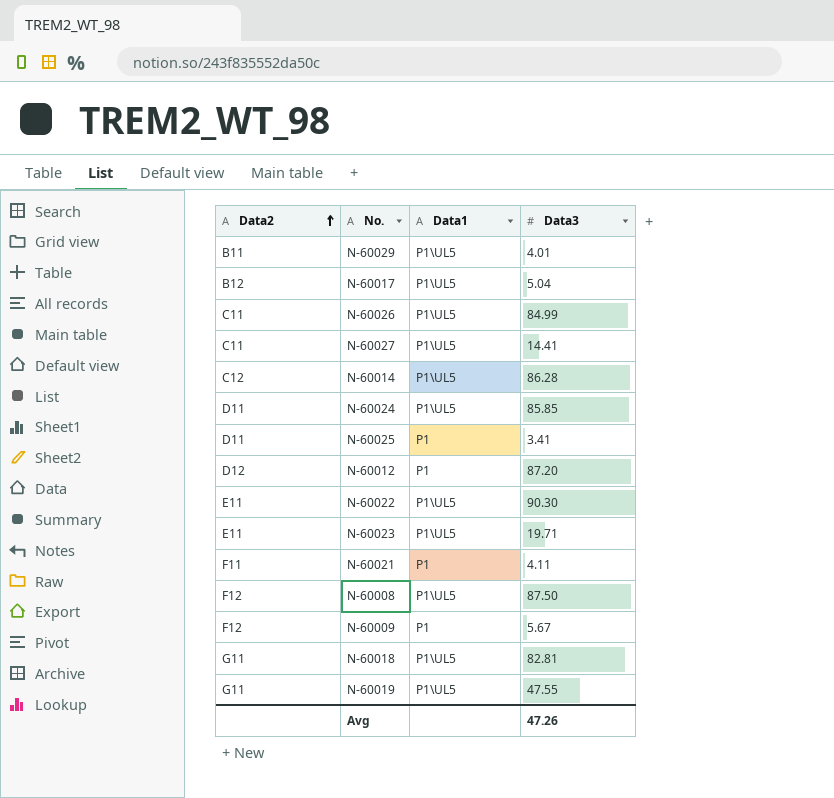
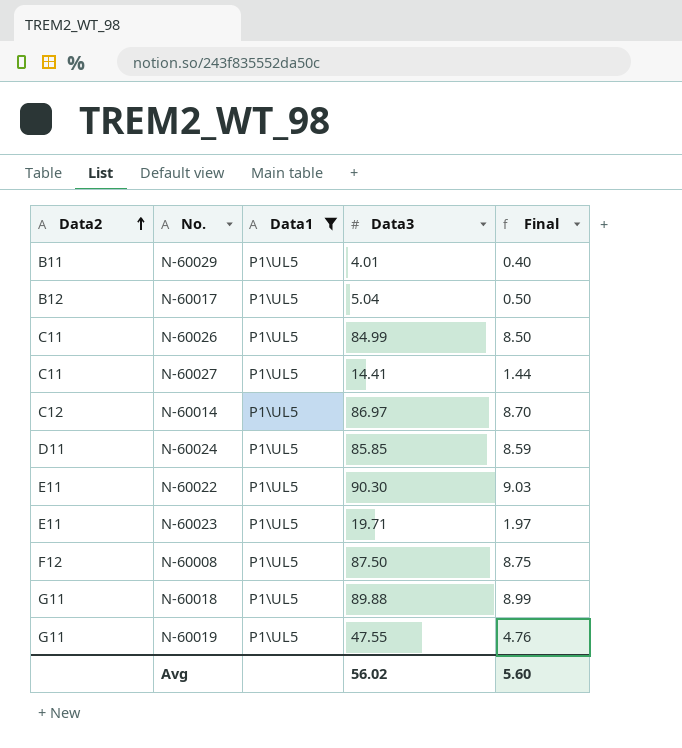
filter: none -> Data1 = P1\UL5
column Final | formula: none -> [Data3] * 0.1
N-60014 | Data3: 86.28 -> 86.97
N-60018 | Data3: 82.81 -> 89.88
Avg | Data3: 47.26 -> 56.02

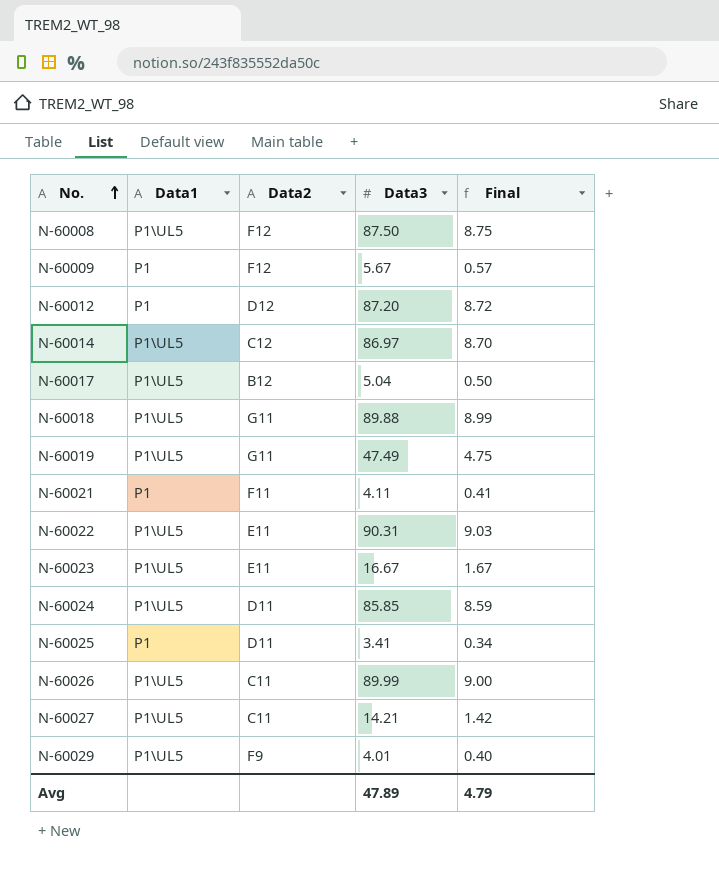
filter: Data1 = P1\UL5 -> none
row order: Data2 ascending -> No. ascending
column Data2 | position: 1 -> 3
N-60019 | Data3: 47.55 -> 47.49
N-60019 | Final: 4.76 -> 4.75
N-60022 | Data3: 90.30 -> 90.31
N-60023 | Data3: 19.71 -> 16.67
N-60023 | Final: 1.97 -> 1.67
N-60026 | Data3: 84.99 -> 89.99
N-60026 | Final: 8.50 -> 9.00
N-60027 | Data3: 14.41 -> 14.21
N-60027 | Final: 1.44 -> 1.42
N-60029 | Data2: B11 -> F9
Avg | Data3: 56.02 -> 47.89
Avg | Final: 5.60 -> 4.79

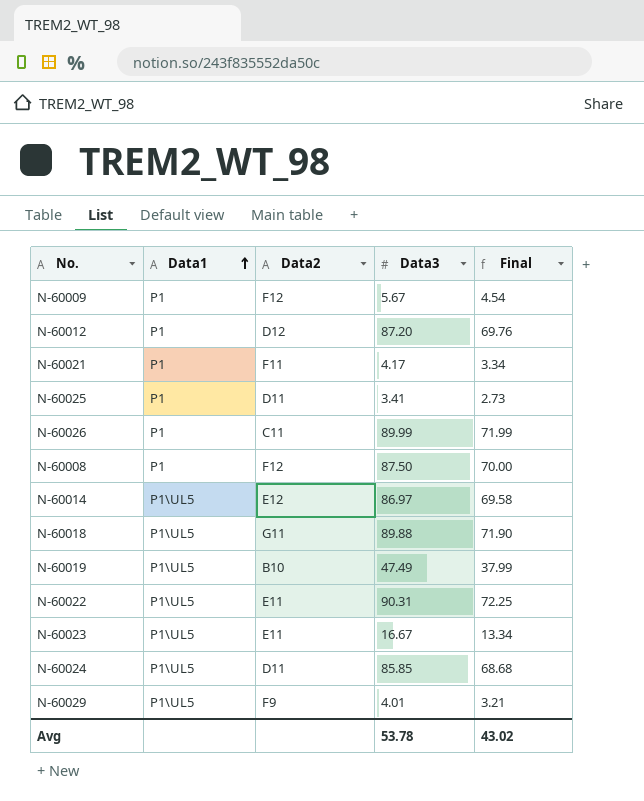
row order: No. ascending -> Data1 ascending
column Final | formula: [Data3] * 0.1 -> [Data3] * 0.8
row N-60017: P1\UL5 | B12 | 5.04 | 0.50 -> none
row N-60027: P1\UL5 | C11 | 14.21 | 1.42 -> none
N-60021 | Data3: 4.11 -> 4.17
N-60026 | Data1: P1\UL5 -> P1
N-60008 | Data1: P1\UL5 -> P1
N-60014 | Data2: C12 -> E12
N-60019 | Data2: G11 -> B10
Avg | Data3: 47.89 -> 53.78
Avg | Final: 4.79 -> 43.02

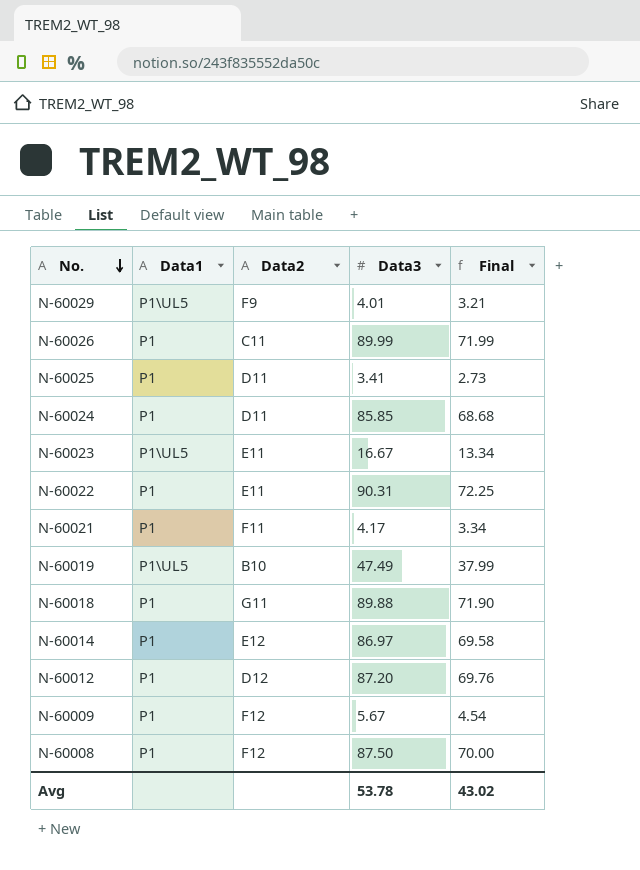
row order: Data1 ascending -> No. descending
N-60024 | Data1: P1\UL5 -> P1
N-60022 | Data1: P1\UL5 -> P1
N-60018 | Data1: P1\UL5 -> P1
N-60014 | Data1: P1\UL5 -> P1

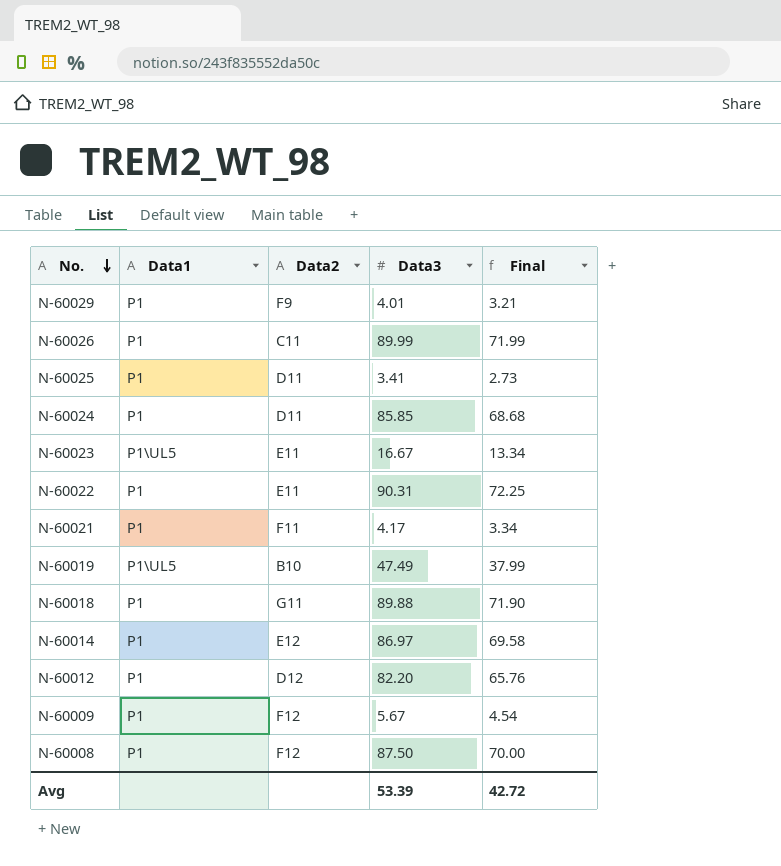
N-60029 | Data1: P1\UL5 -> P1
N-60012 | Data3: 87.20 -> 82.20
N-60012 | Final: 69.76 -> 65.76
Avg | Data3: 53.78 -> 53.39
Avg | Final: 43.02 -> 42.72

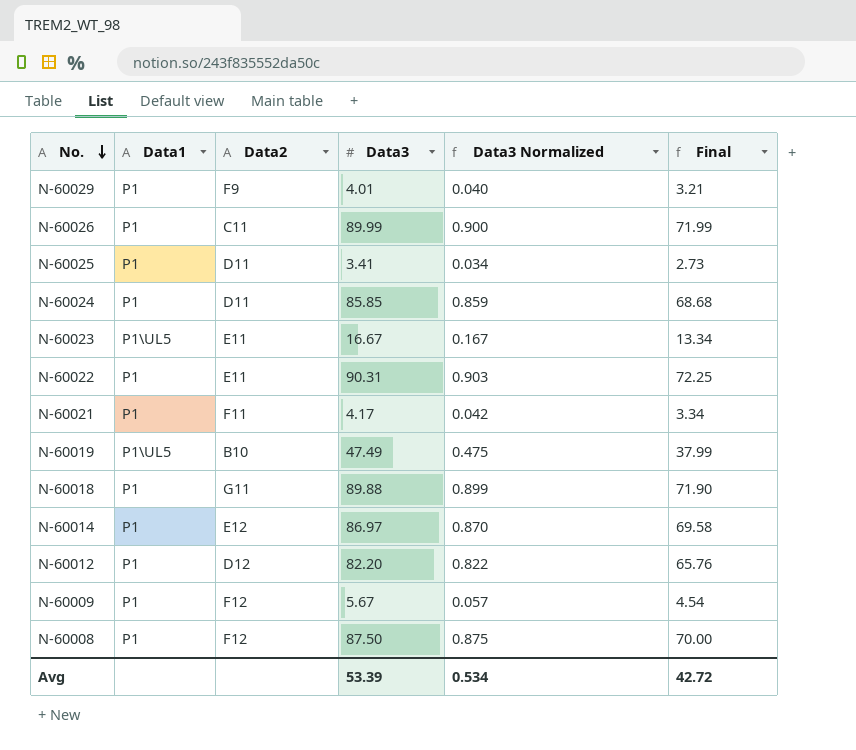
column Data3 Normalized | formula: none -> [Data3] * 0.01

